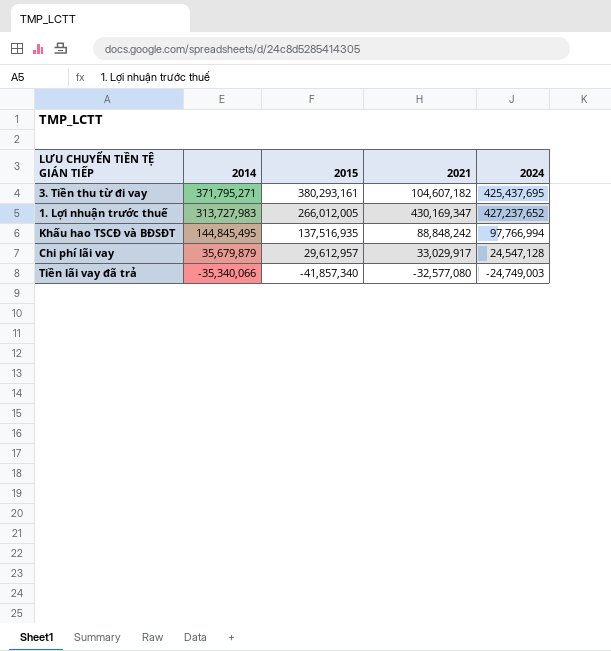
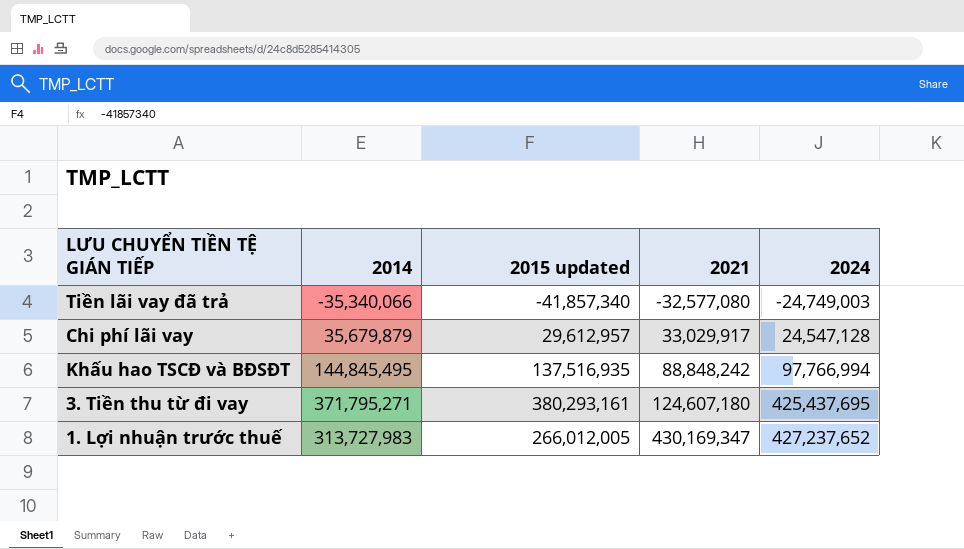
row order: 2014 descending -> 2021 ascending
column name: 2015 -> 2015 updated
3. Tiền thu từ đi vay | 2021: 104,607,182 -> 124,607,180

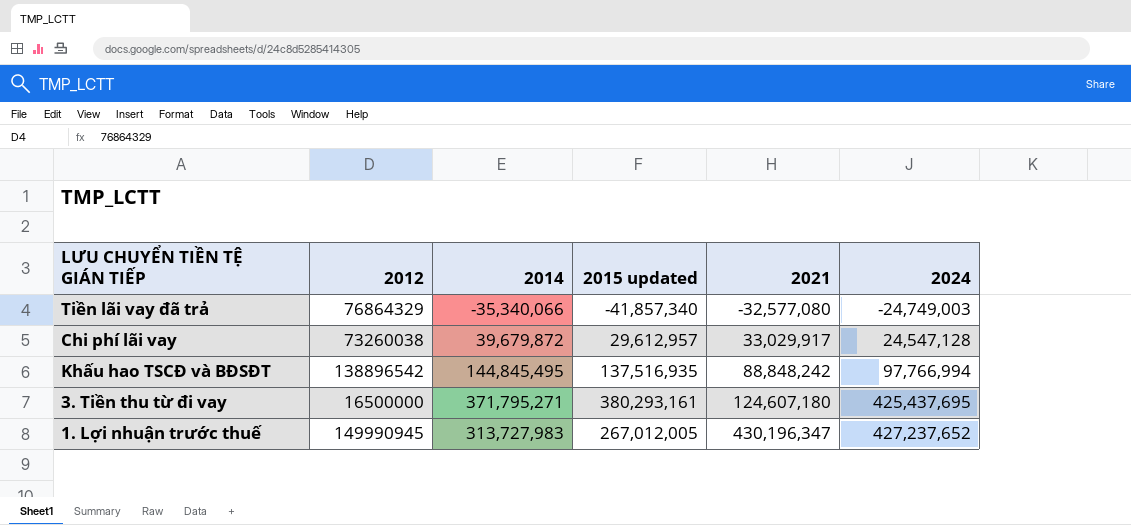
column 2012 | position: none -> 2
Chi phí lãi vay | 2014: 35,679,879 -> 39,679,872
1. Lợi nhuận trước thuế | 2015 updated: 266,012,005 -> 267,012,005
1. Lợi nhuận trước thuế | 2021: 430,169,347 -> 430,196,347

